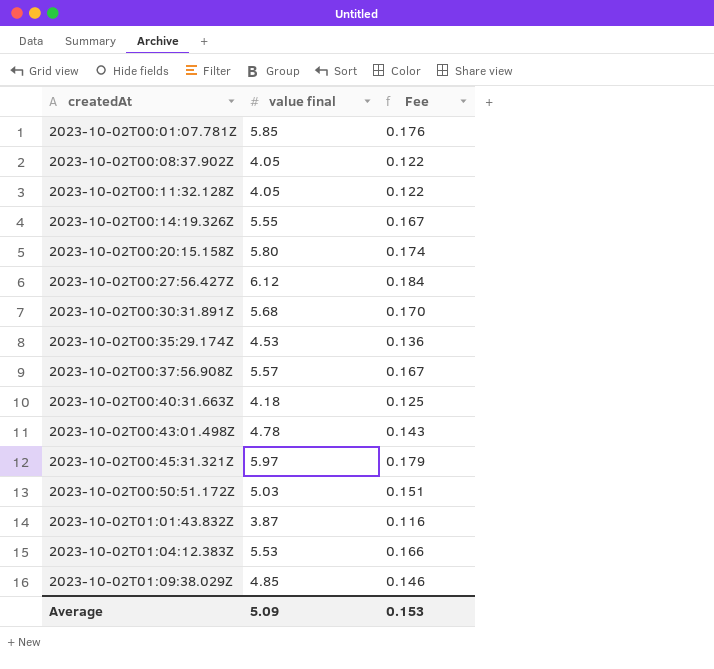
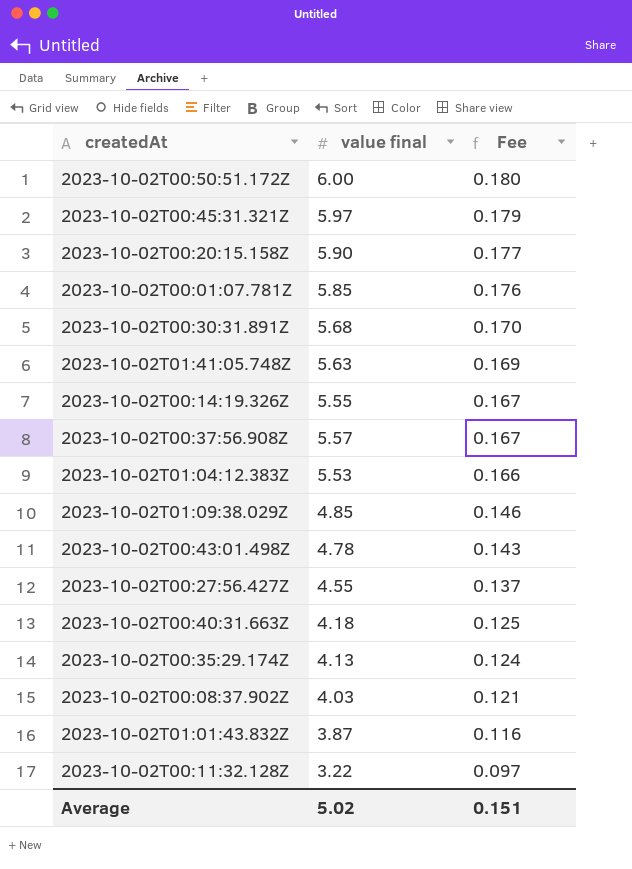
row order: createdAt ascending -> Fee descending
2023-10-02T00:50:51.172Z | value final: 5.03 -> 6.00
2023-10-02T00:50:51.172Z | Fee: 0.151 -> 0.180
2023-10-02T00:20:15.158Z | value final: 5.80 -> 5.90
2023-10-02T00:20:15.158Z | Fee: 0.174 -> 0.177
row 2023-10-02T01:41:05.748Z: none -> 5.63 | 0.169
2023-10-02T00:27:56.427Z | value final: 6.12 -> 4.55
2023-10-02T00:27:56.427Z | Fee: 0.184 -> 0.137
2023-10-02T00:35:29.174Z | value final: 4.53 -> 4.13
2023-10-02T00:35:29.174Z | Fee: 0.136 -> 0.124
2023-10-02T00:08:37.902Z | value final: 4.05 -> 4.03
2023-10-02T00:08:37.902Z | Fee: 0.122 -> 0.121
2023-10-02T00:11:32.128Z | value final: 4.05 -> 3.22
2023-10-02T00:11:32.128Z | Fee: 0.122 -> 0.097
Average | value final: 5.09 -> 5.02
Average | Fee: 0.153 -> 0.151

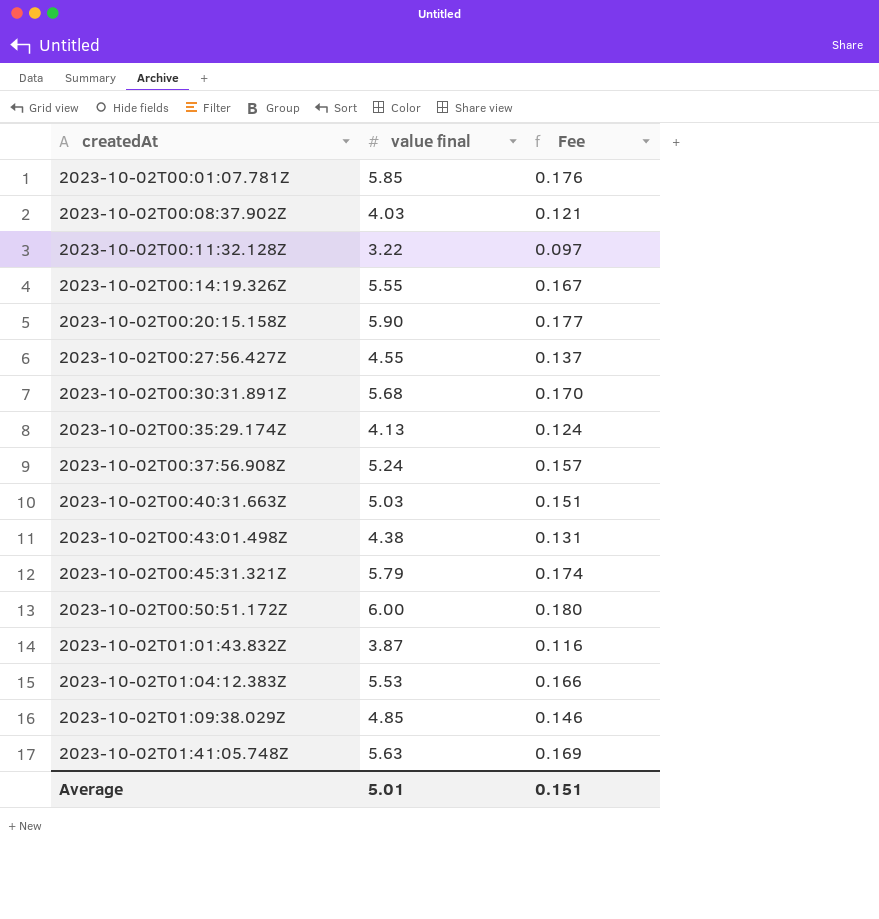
row order: Fee descending -> createdAt ascending
2023-10-02T00:37:56.908Z | value final: 5.57 -> 5.24
2023-10-02T00:37:56.908Z | Fee: 0.167 -> 0.157
2023-10-02T00:40:31.663Z | value final: 4.18 -> 5.03
2023-10-02T00:40:31.663Z | Fee: 0.125 -> 0.151
2023-10-02T00:43:01.498Z | value final: 4.78 -> 4.38
2023-10-02T00:43:01.498Z | Fee: 0.143 -> 0.131
2023-10-02T00:45:31.321Z | value final: 5.97 -> 5.79
2023-10-02T00:45:31.321Z | Fee: 0.179 -> 0.174
Average | value final: 5.02 -> 5.01

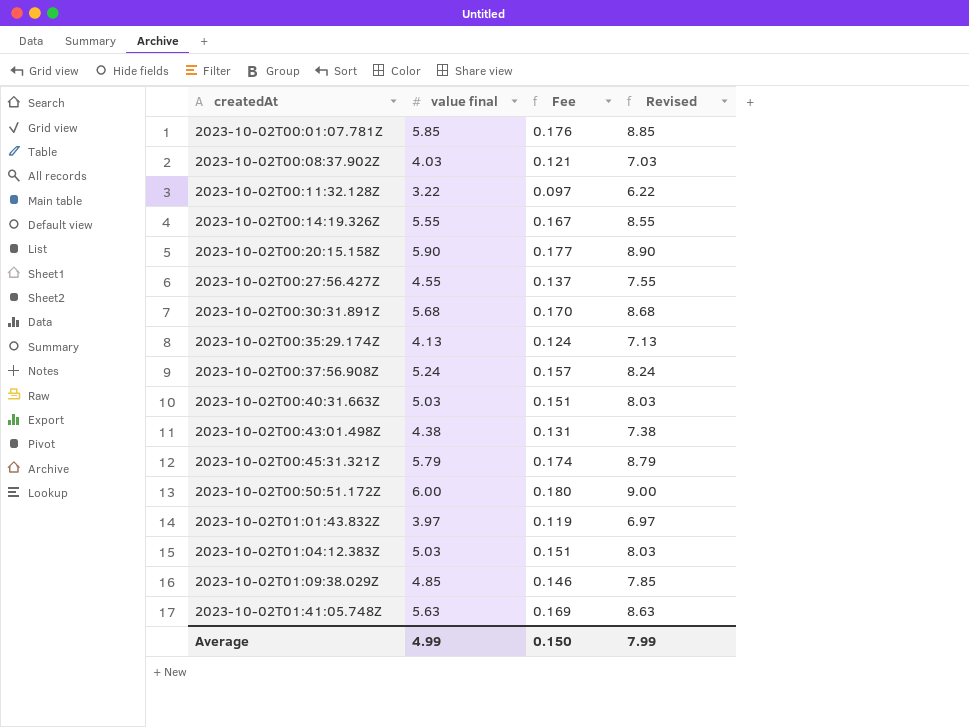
column Revised | formula: none -> [value final] + 3
2023-10-02T01:01:43.832Z | value final: 3.87 -> 3.97
2023-10-02T01:01:43.832Z | Fee: 0.116 -> 0.119
2023-10-02T01:04:12.383Z | value final: 5.53 -> 5.03
2023-10-02T01:04:12.383Z | Fee: 0.166 -> 0.151
Average | value final: 5.01 -> 4.99
Average | Fee: 0.151 -> 0.150

